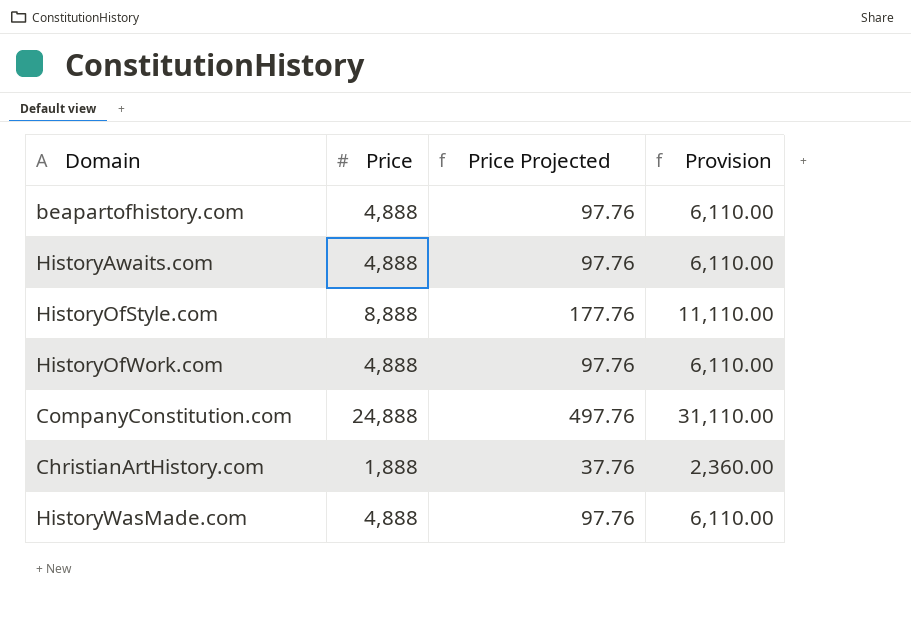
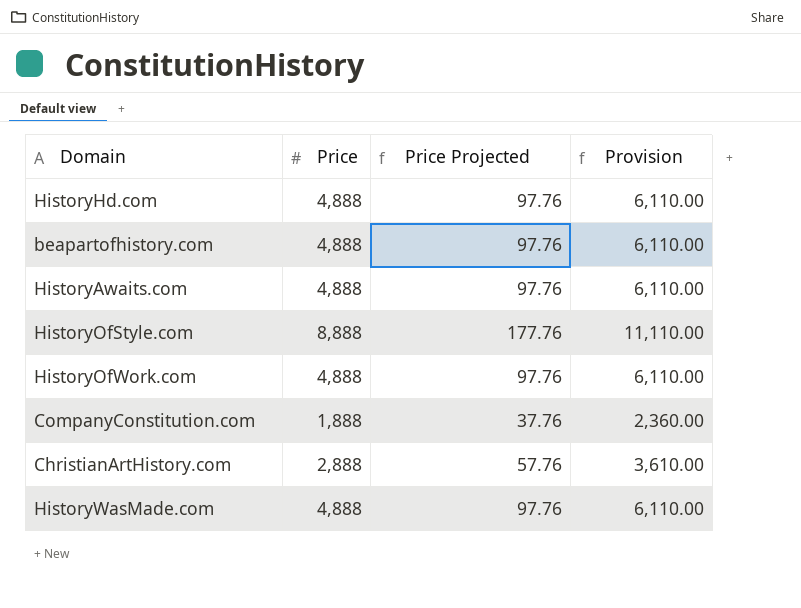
row HistoryHd.com: none -> 4,888 | 97.76 | 6,110.00
CompanyConstitution.com | Price: 24,888 -> 1,888
CompanyConstitution.com | Price Projected: 497.76 -> 37.76
CompanyConstitution.com | Provision: 31,110.00 -> 2,360.00
ChristianArtHistory.com | Price: 1,888 -> 2,888
ChristianArtHistory.com | Price Projected: 37.76 -> 57.76
ChristianArtHistory.com | Provision: 2,360.00 -> 3,610.00

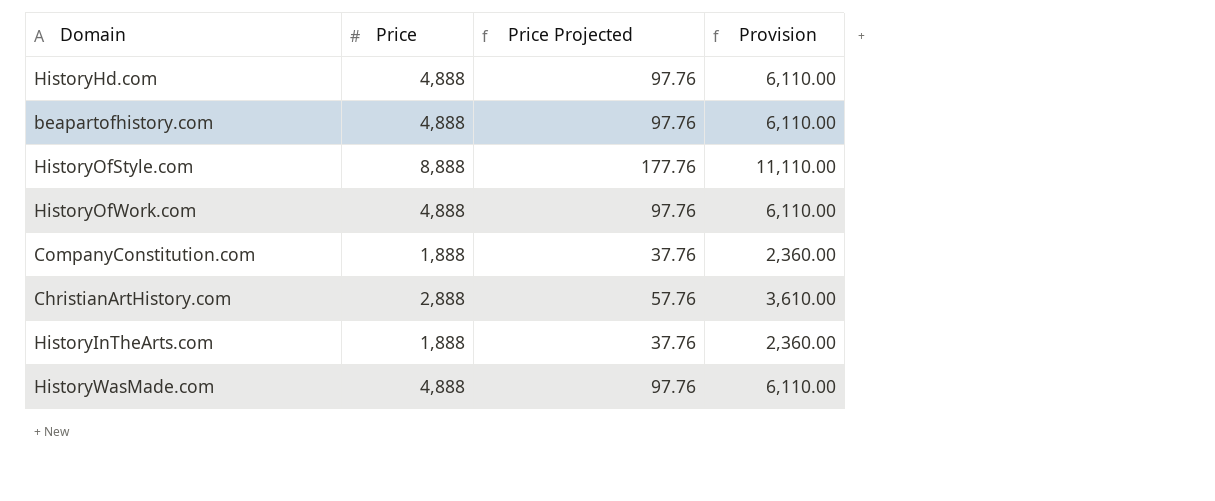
row HistoryAwaits.com: 4,888 | 97.76 | 6,110.00 -> none
row HistoryInTheArts.com: none -> 1,888 | 37.76 | 2,360.00

